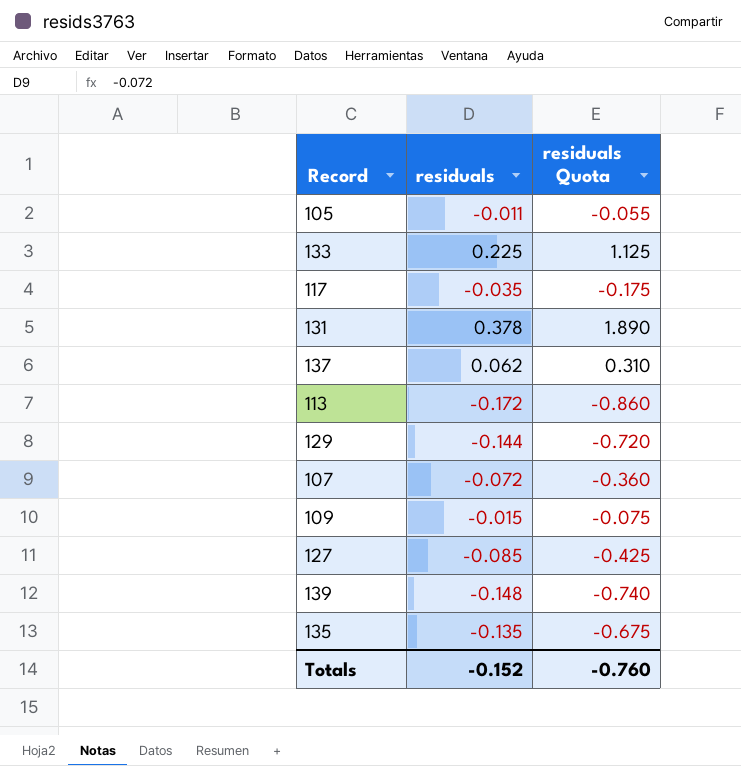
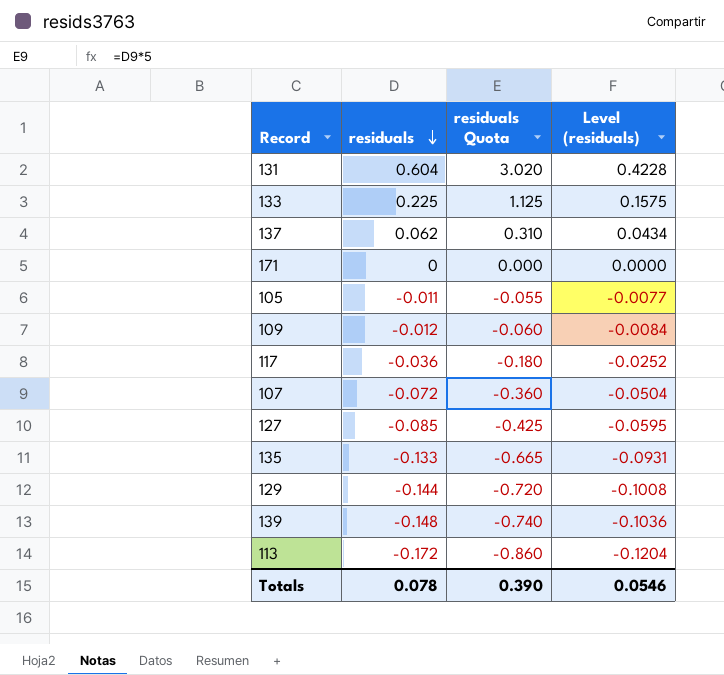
row order: none -> residuals descending
column Level (residuals) | formula: none -> [residuals] * 0.7
131 | residuals: 0.378 -> 0.604
131 | residuals Quota: 1.890 -> 3.020
row 171: none -> 0 | 0.000 | 0.0000
109 | residuals: -0.015 -> -0.012
109 | residuals Quota: -0.075 -> -0.060
117 | residuals: -0.035 -> -0.036
117 | residuals Quota: -0.175 -> -0.180
135 | residuals: -0.135 -> -0.133
135 | residuals Quota: -0.675 -> -0.665
Totals | residuals: -0.152 -> 0.078
Totals | residuals Quota: -0.760 -> 0.390

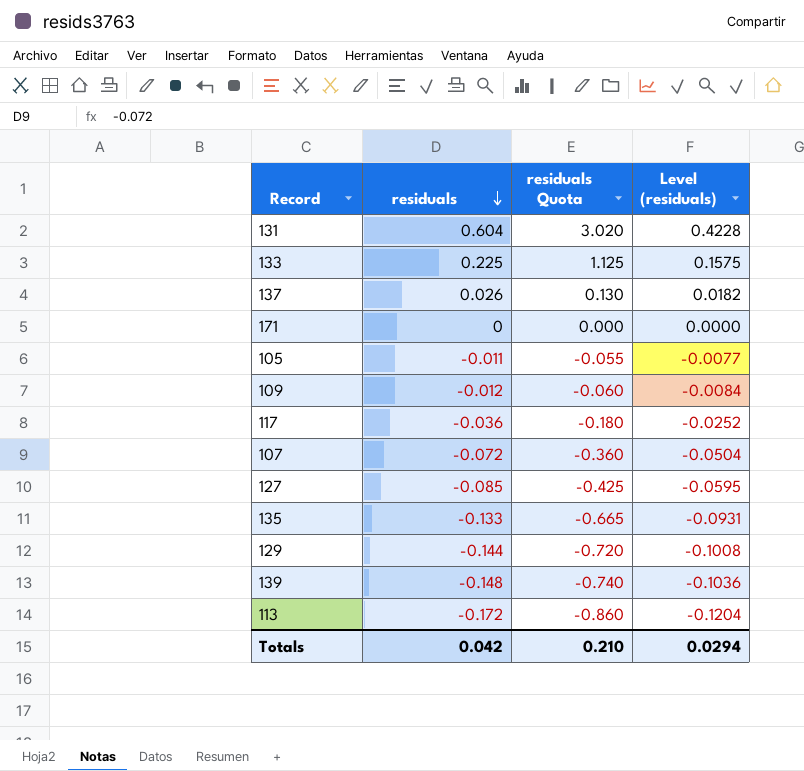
137 | residuals: 0.062 -> 0.026
137 | residuals Quota: 0.310 -> 0.130
137 | Level (residuals): 0.0434 -> 0.0182
Totals | residuals: 0.078 -> 0.042
Totals | residuals Quota: 0.390 -> 0.210
Totals | Level (residuals): 0.0546 -> 0.0294

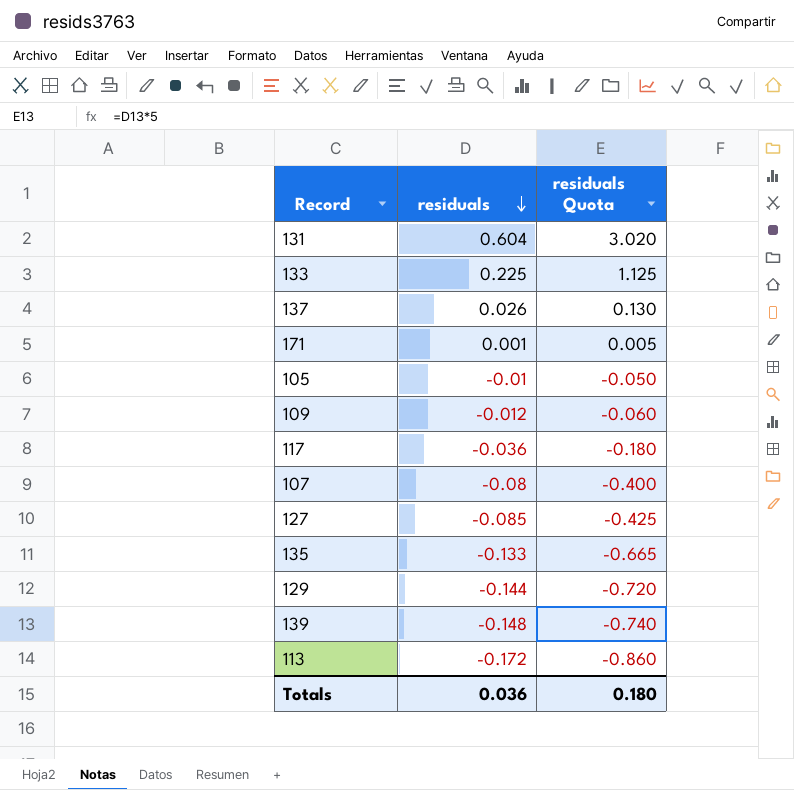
column Level (residuals) | formula: [residuals] * 0.7 -> none
171 | residuals: 0 -> 0.001
171 | residuals Quota: 0.000 -> 0.005
105 | residuals: -0.011 -> -0.01
105 | residuals Quota: -0.055 -> -0.050
107 | residuals: -0.072 -> -0.08
107 | residuals Quota: -0.360 -> -0.400
Totals | residuals: 0.042 -> 0.036
Totals | residuals Quota: 0.210 -> 0.180

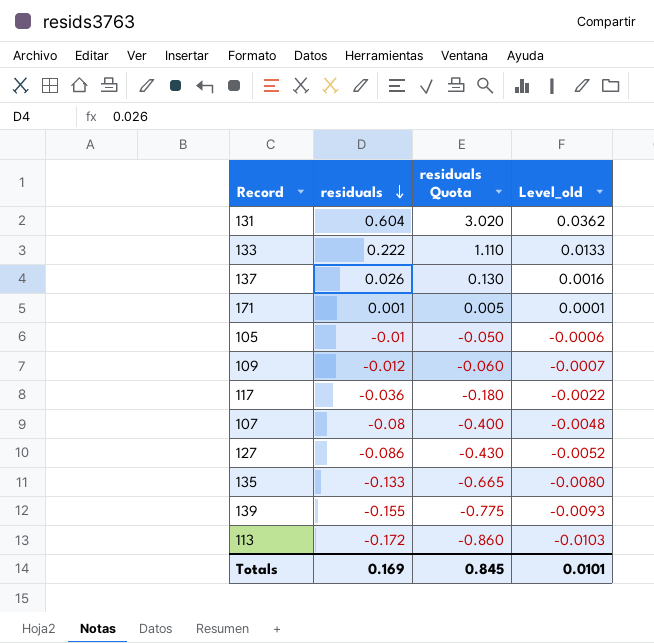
column Level_old | formula: none -> [residuals] * 0.06
row 129: -0.144 | -0.720 -> none
133 | residuals: 0.225 -> 0.222
133 | residuals Quota: 1.125 -> 1.110
127 | residuals: -0.085 -> -0.086
127 | residuals Quota: -0.425 -> -0.430
139 | residuals: -0.148 -> -0.155
139 | residuals Quota: -0.740 -> -0.775
Totals | residuals: 0.036 -> 0.169
Totals | residuals Quota: 0.180 -> 0.845

